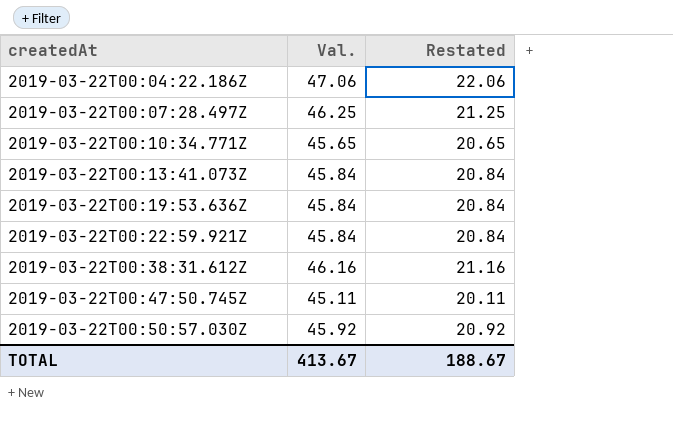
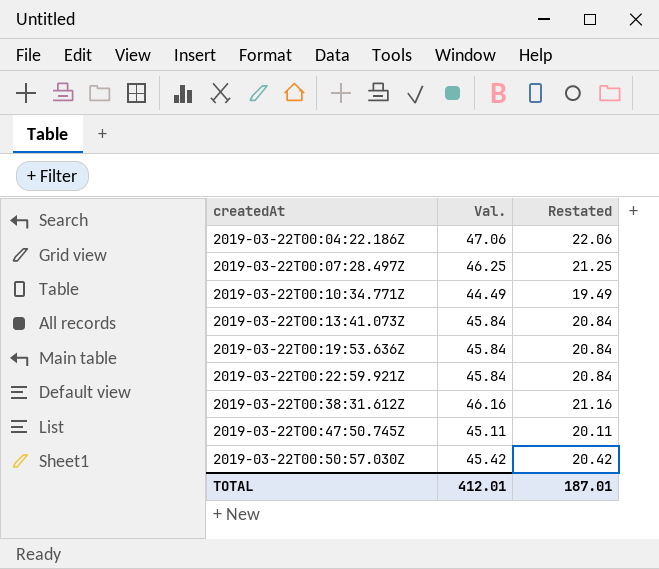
2019-03-22T00:10:34.771Z | Val.: 45.65 -> 44.49
2019-03-22T00:10:34.771Z | Restated: 20.65 -> 19.49
2019-03-22T00:50:57.030Z | Val.: 45.92 -> 45.42
2019-03-22T00:50:57.030Z | Restated: 20.92 -> 20.42
TOTAL | Val.: 413.67 -> 412.01
TOTAL | Restated: 188.67 -> 187.01

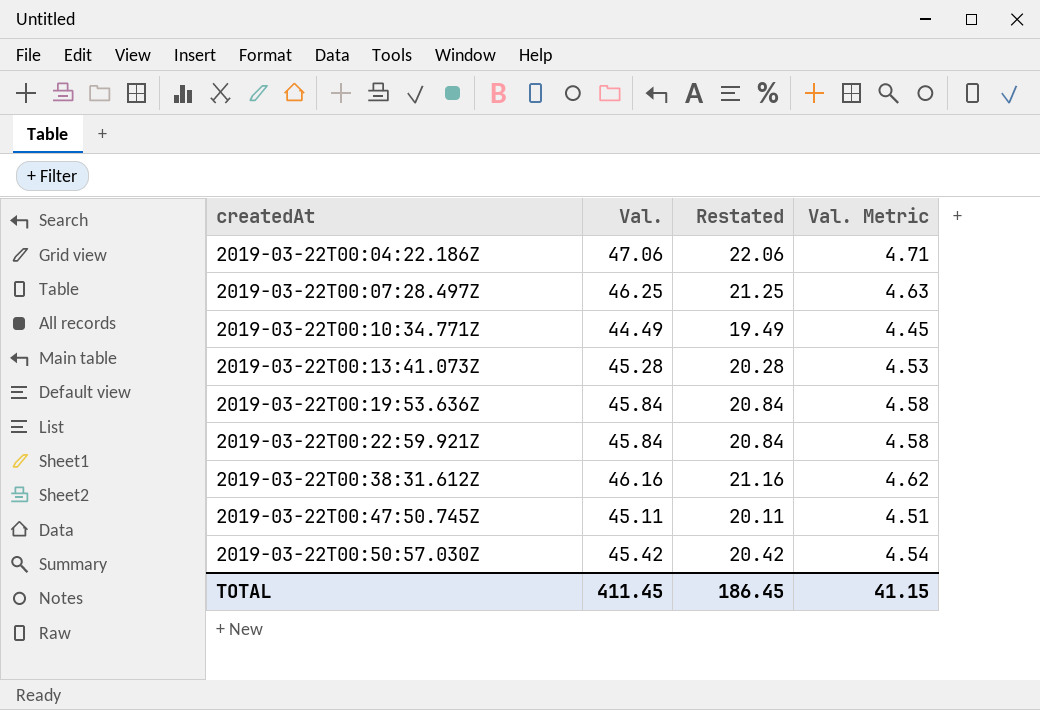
column Val. Metric | formula: none -> [Val.] * 0.1
2019-03-22T00:13:41.073Z | Val.: 45.84 -> 45.28
2019-03-22T00:13:41.073Z | Restated: 20.84 -> 20.28
TOTAL | Val.: 412.01 -> 411.45
TOTAL | Restated: 187.01 -> 186.45

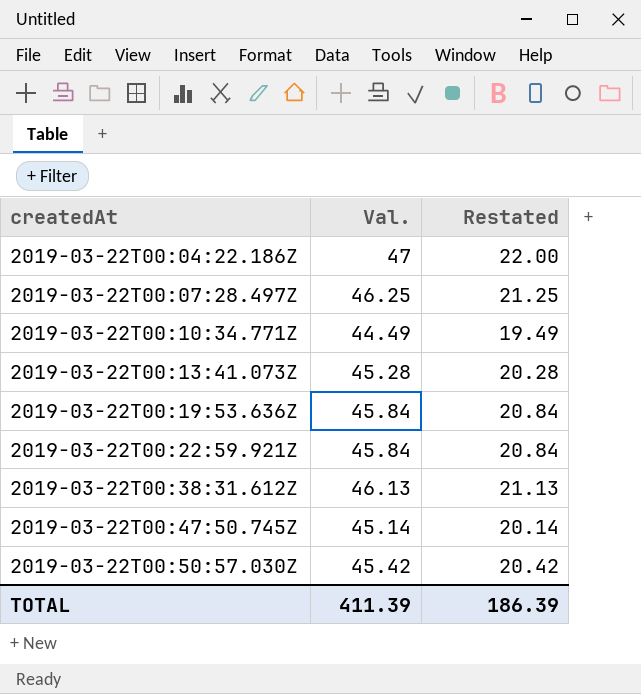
column Val. Metric | formula: [Val.] * 0.1 -> none
2019-03-22T00:04:22.186Z | Val.: 47.06 -> 47
2019-03-22T00:04:22.186Z | Restated: 22.06 -> 22.00
2019-03-22T00:38:31.612Z | Val.: 46.16 -> 46.13
2019-03-22T00:38:31.612Z | Restated: 21.16 -> 21.13
2019-03-22T00:47:50.745Z | Val.: 45.11 -> 45.14
2019-03-22T00:47:50.745Z | Restated: 20.11 -> 20.14
TOTAL | Val.: 411.45 -> 411.39
TOTAL | Restated: 186.45 -> 186.39

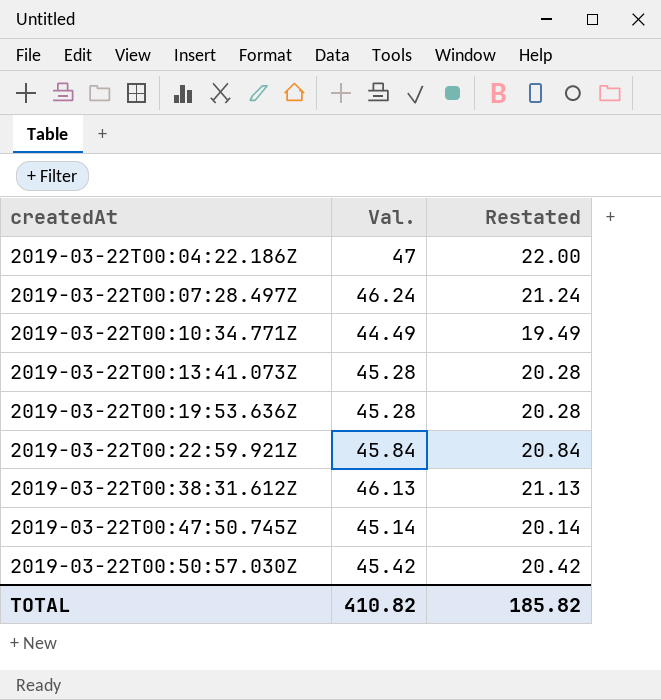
2019-03-22T00:07:28.497Z | Val.: 46.25 -> 46.24
2019-03-22T00:07:28.497Z | Restated: 21.25 -> 21.24
2019-03-22T00:19:53.636Z | Val.: 45.84 -> 45.28
2019-03-22T00:19:53.636Z | Restated: 20.84 -> 20.28
TOTAL | Val.: 411.39 -> 410.82
TOTAL | Restated: 186.39 -> 185.82

